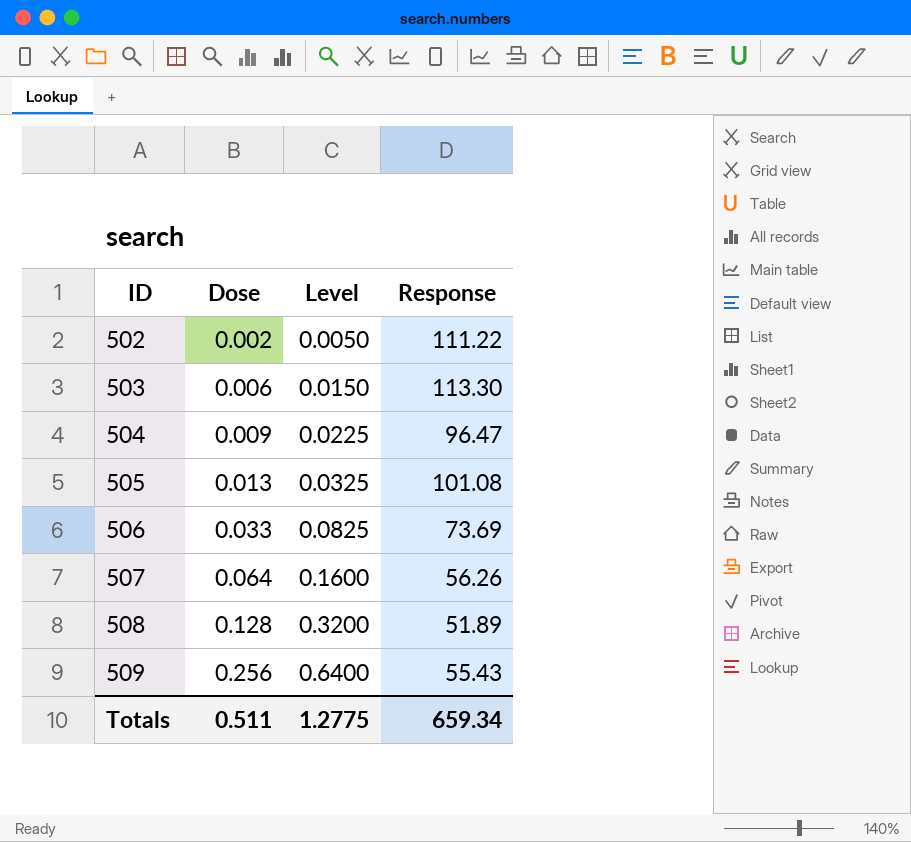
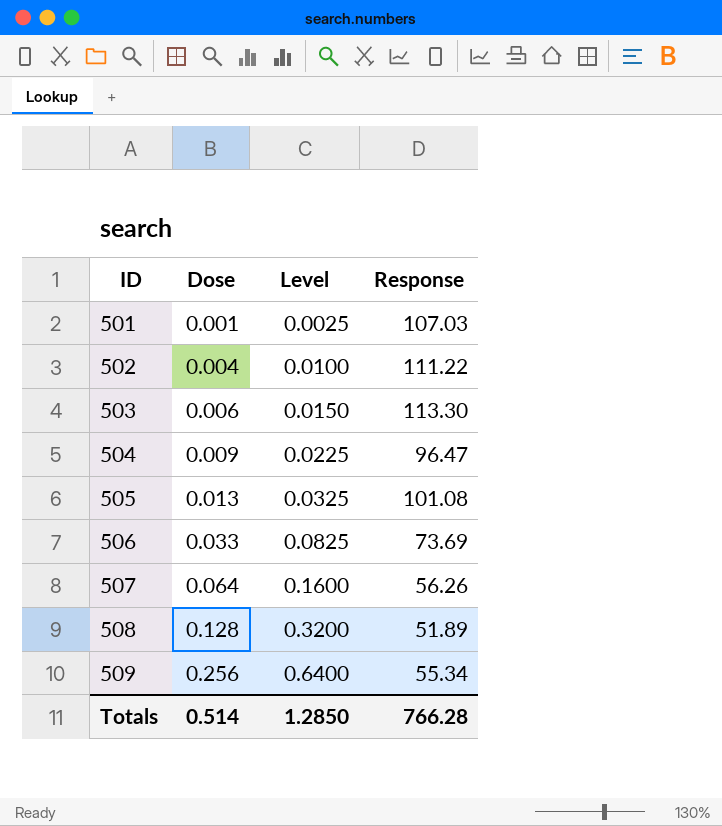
row 501: none -> 0.001 | 0.0025 | 107.03
502 | Dose: 0.002 -> 0.004
502 | Level: 0.0050 -> 0.0100
509 | Response: 55.43 -> 55.34
Totals | Dose: 0.511 -> 0.514
Totals | Level: 1.2775 -> 1.2850
Totals | Response: 659.34 -> 766.28

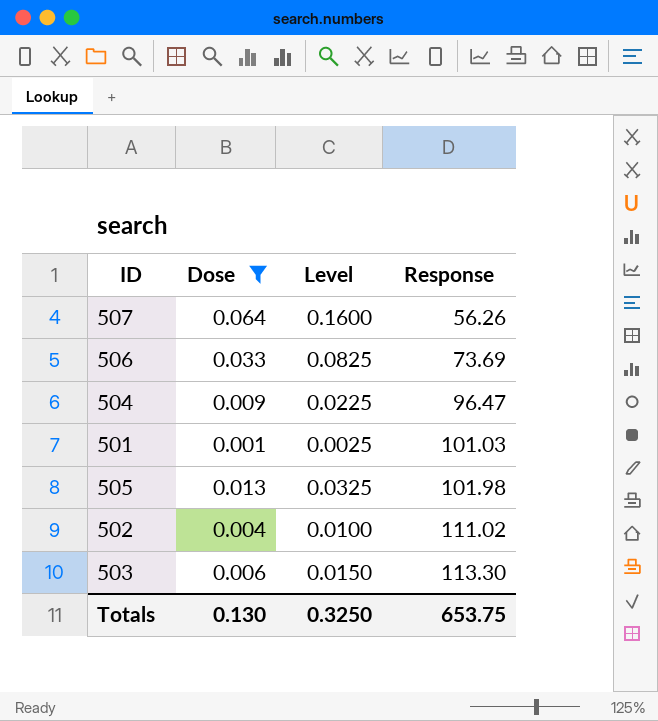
filter: none -> Dose <= 0.064
row order: ID ascending -> Response ascending
501 | Response: 107.03 -> 101.03
505 | Response: 101.08 -> 101.98
502 | Response: 111.22 -> 111.02
Totals | Dose: 0.514 -> 0.130
Totals | Level: 1.2850 -> 0.3250
Totals | Response: 766.28 -> 653.75

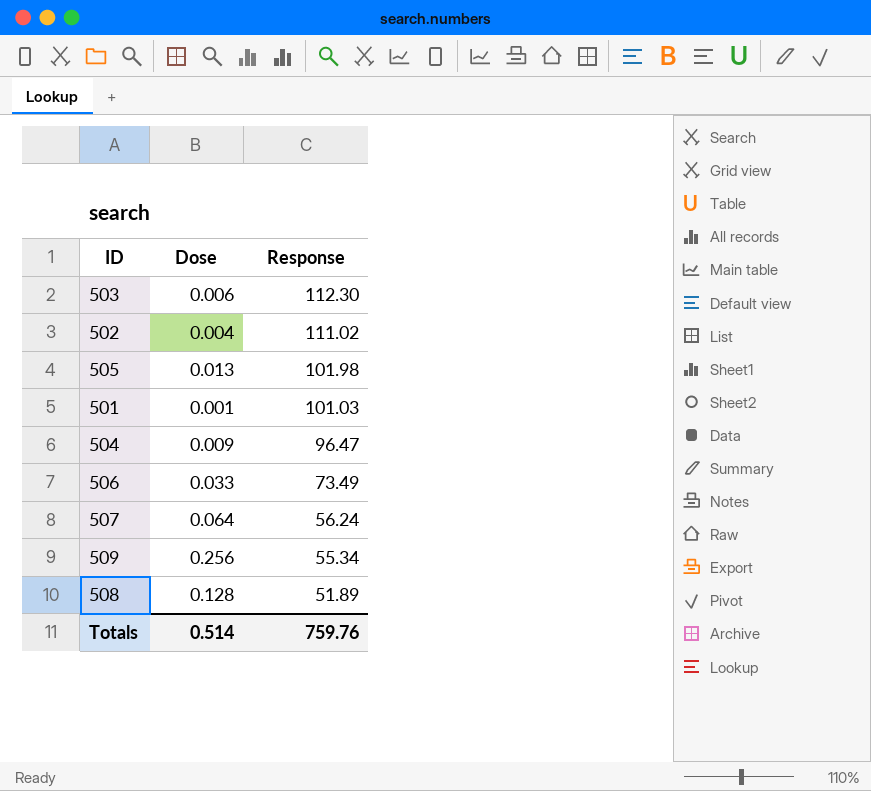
filter: Dose <= 0.064 -> none
row order: Response ascending -> Response descending
column Level | formula: [Dose] * 2.5 -> none
503 | Response: 113.30 -> 112.30
506 | Response: 73.69 -> 73.49
507 | Response: 56.26 -> 56.24
Totals | Dose: 0.130 -> 0.514
Totals | Response: 653.75 -> 759.76

